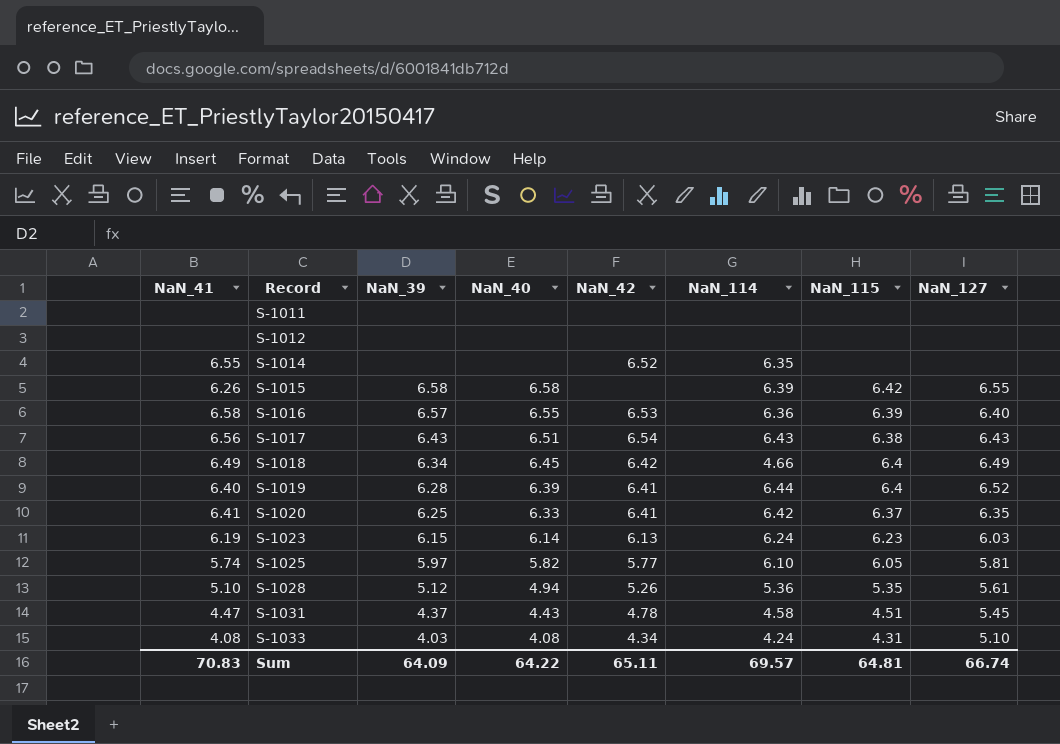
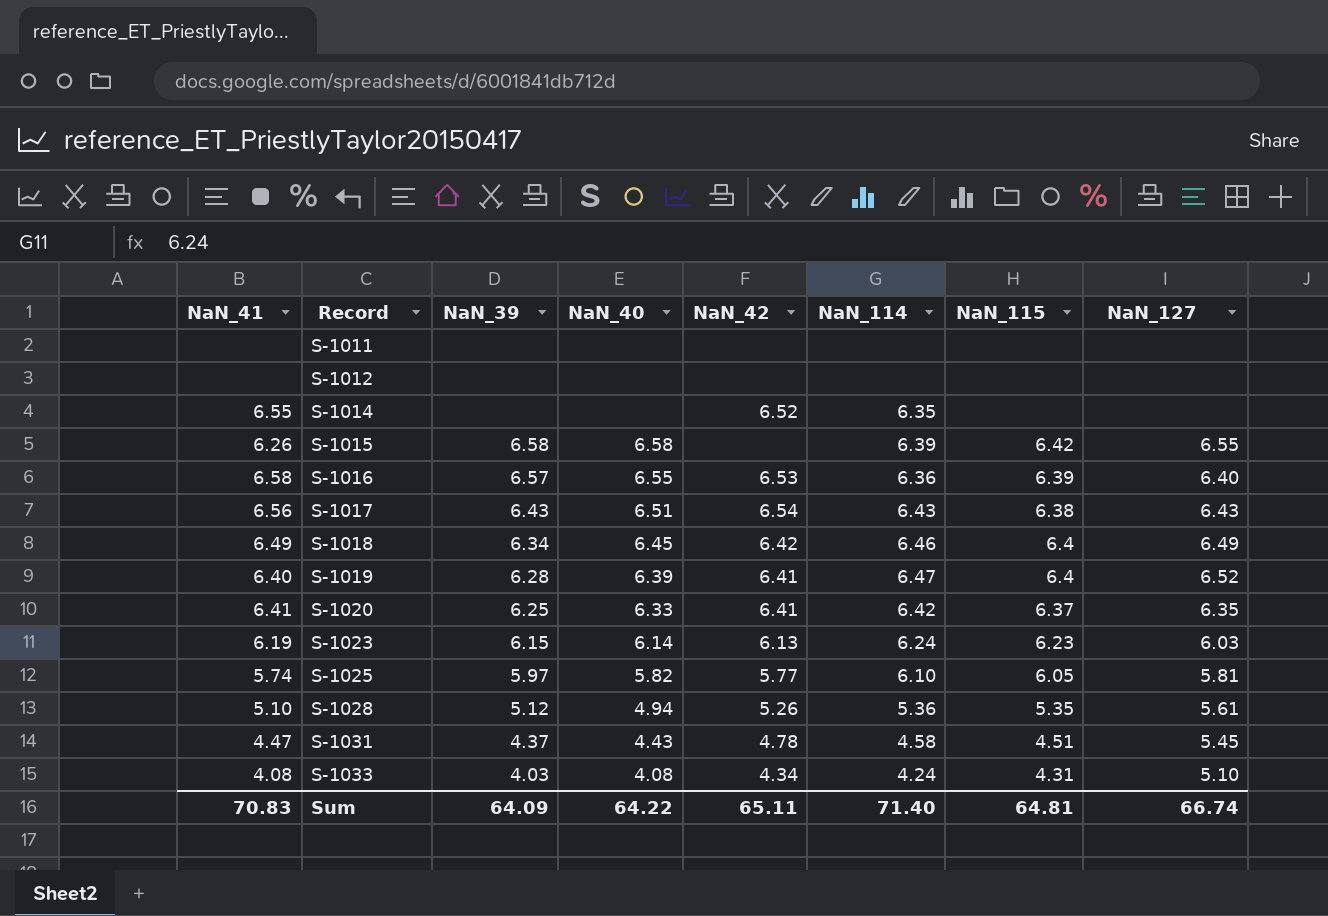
S-1018 | NaN_114: 4.66 -> 6.46
S-1019 | NaN_114: 6.44 -> 6.47
Sum | NaN_114: 69.57 -> 71.40

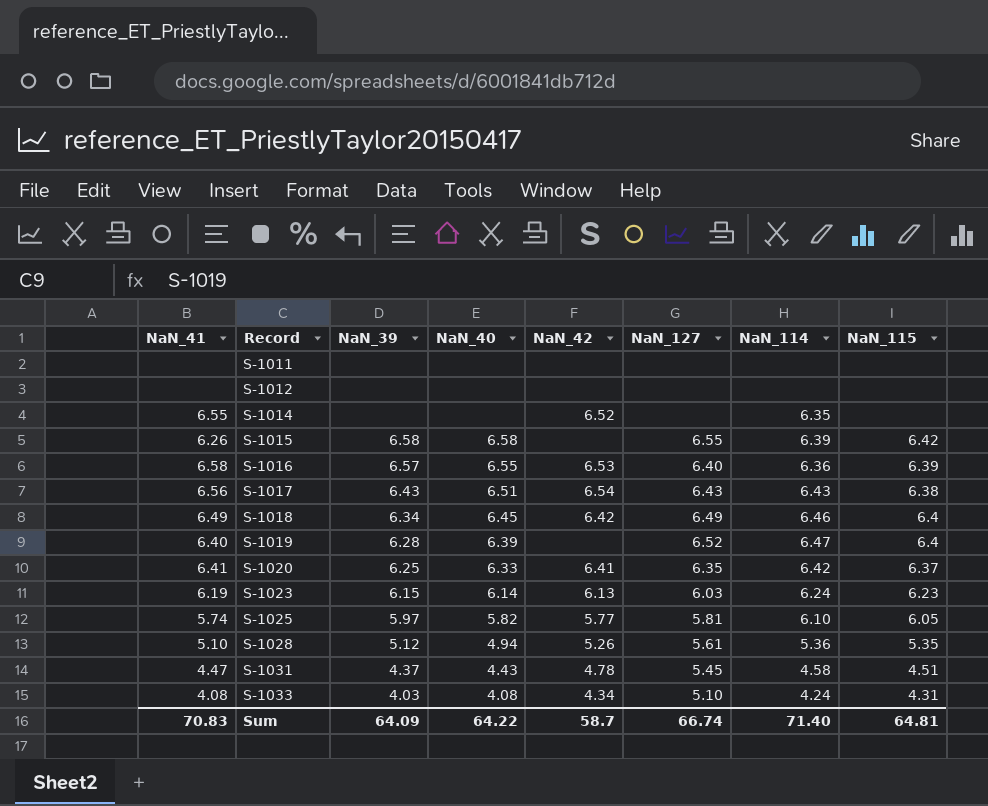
column NaN_127 | position: 8 -> 6
S-1019 | NaN_42: 6.41 -> none
Sum | NaN_42: 65.11 -> 58.7

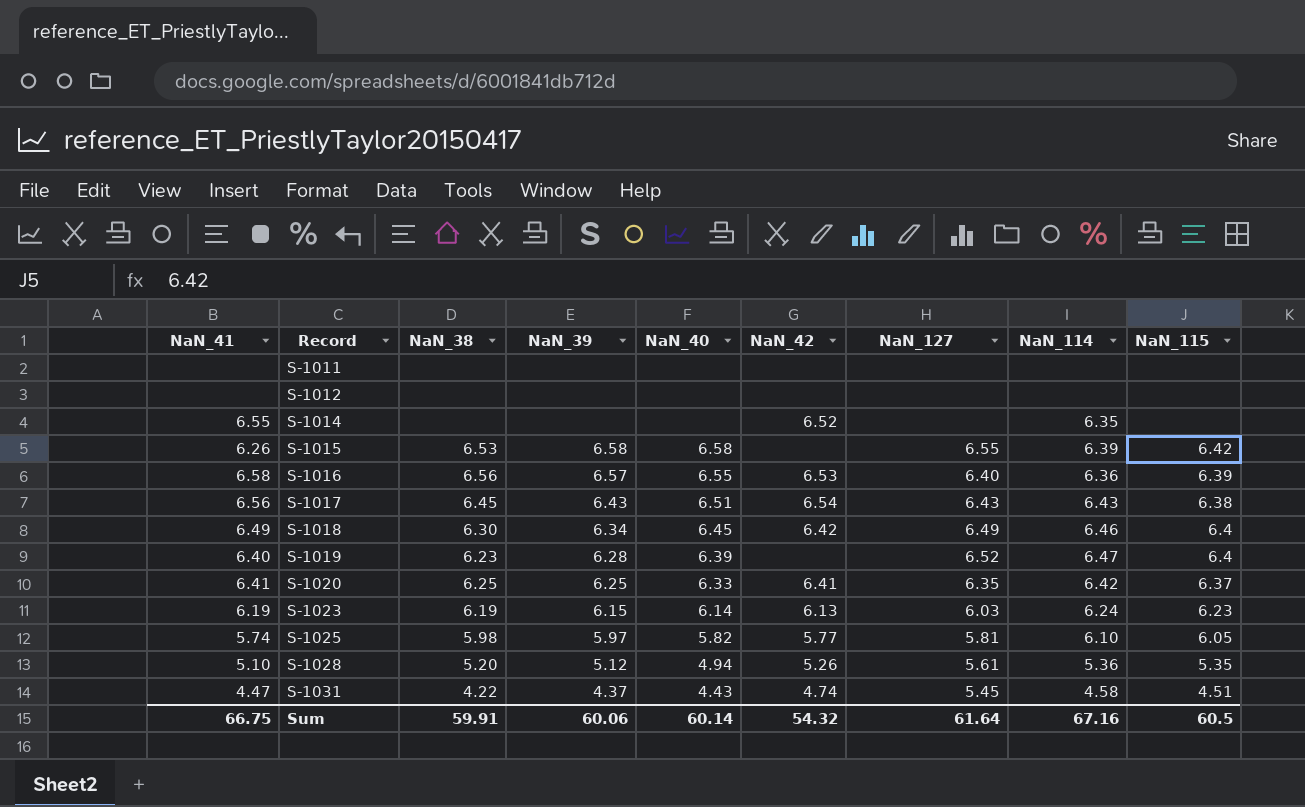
column NaN_38 | position: none -> 3
row S-1033: 4.08 | 4.03 | 4.08 | 4.34 | 5.10 | 4.24 | 4.31 -> none
S-1031 | NaN_42: 4.78 -> 4.74
Sum | NaN_41: 70.83 -> 66.75
Sum | NaN_39: 64.09 -> 60.06
Sum | NaN_40: 64.22 -> 60.14
Sum | NaN_42: 58.7 -> 54.32
Sum | NaN_127: 66.74 -> 61.64
Sum | NaN_114: 71.40 -> 67.16
Sum | NaN_115: 64.81 -> 60.5

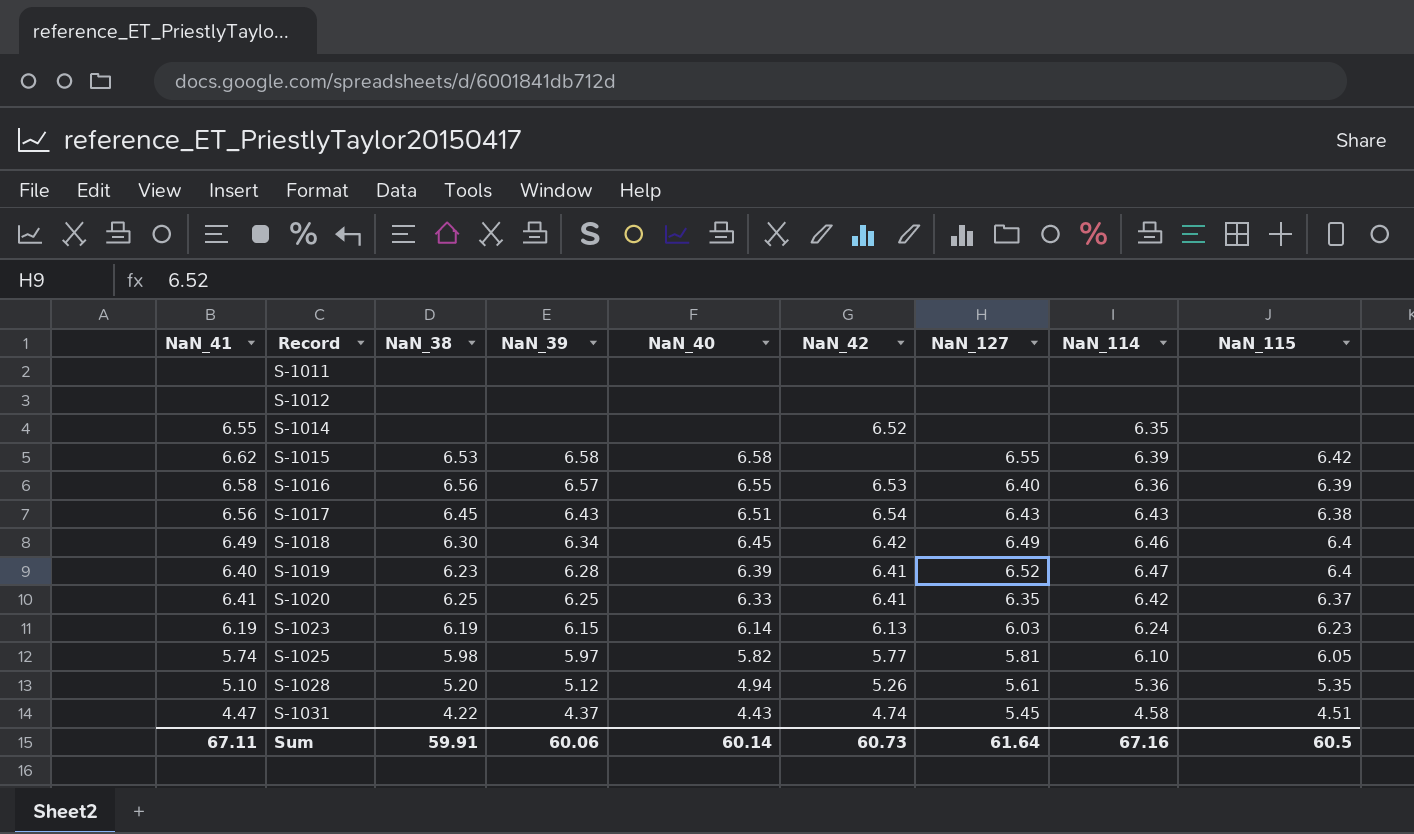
S-1015 | NaN_41: 6.26 -> 6.62
S-1019 | NaN_42: none -> 6.41
Sum | NaN_41: 66.75 -> 67.11
Sum | NaN_42: 54.32 -> 60.73

